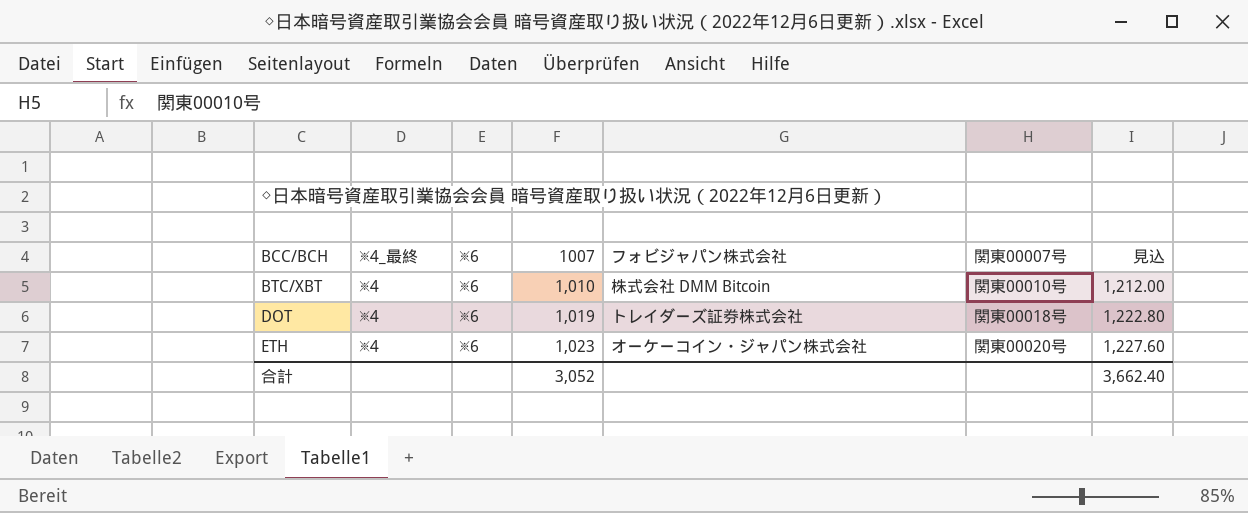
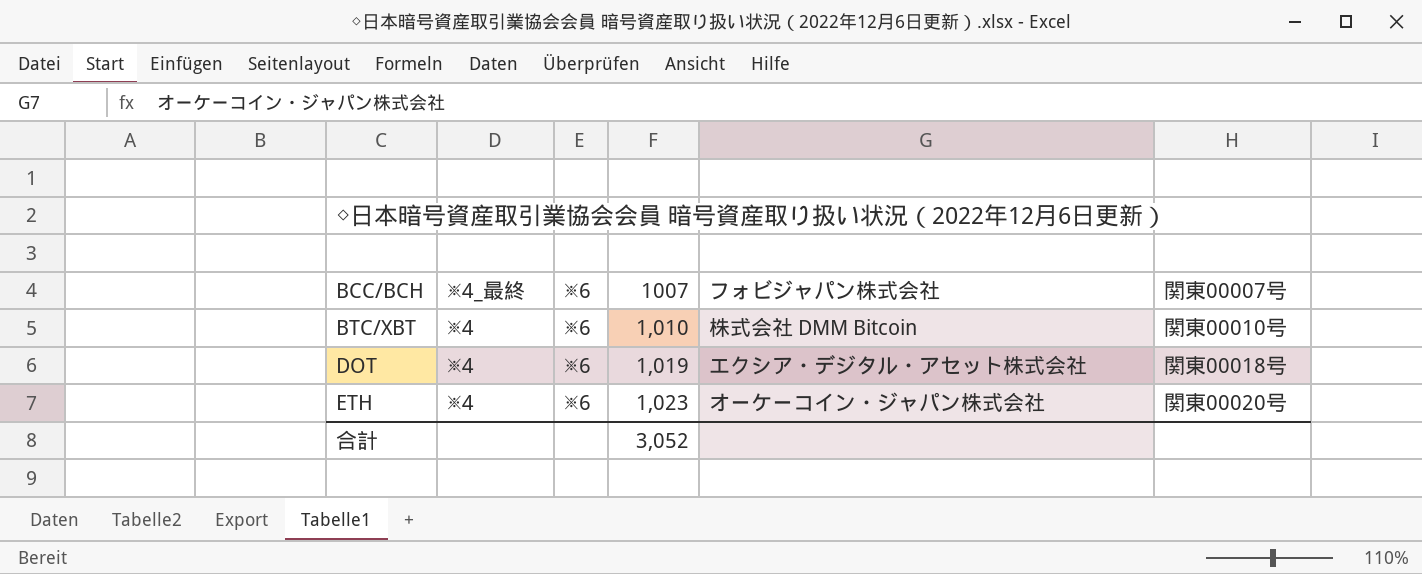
column 見込 | formula: [1007] * 1.2 -> none
DOT | フォビジャパン株式会社: トレイダーズ証券株式会社 -> エクシア・デジタル・アセット株式会社

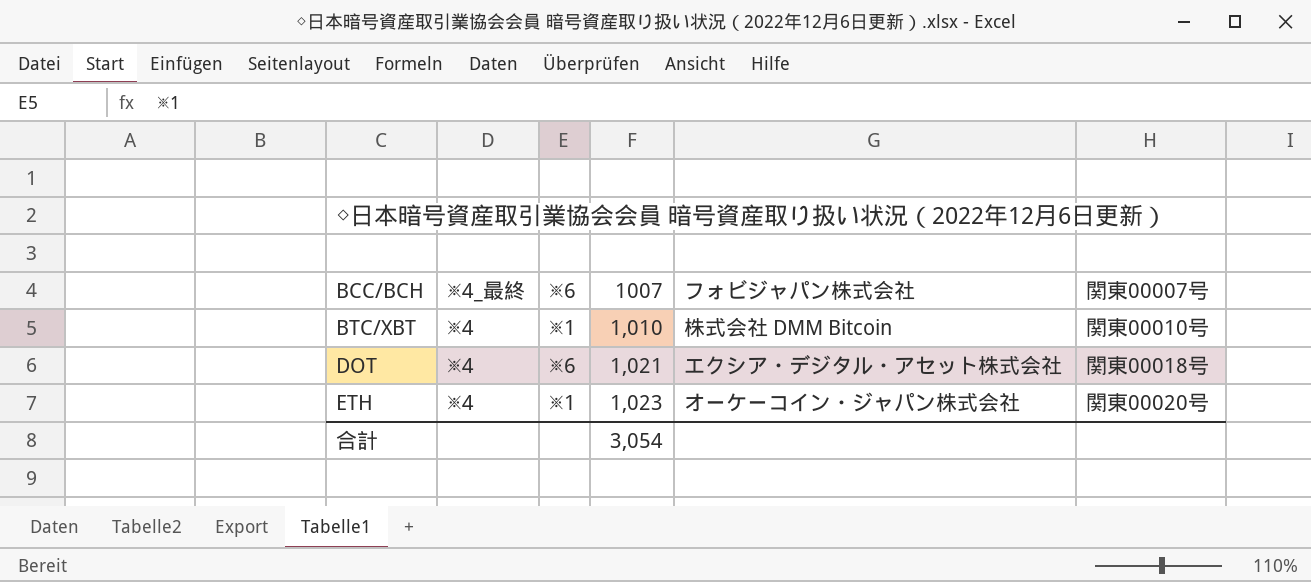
BTC/XBT | ※6: ※6 -> ※1
DOT | 1007: 1,019 -> 1,021
ETH | ※6: ※6 -> ※1
合計 | 1007: 3,052 -> 3,054

